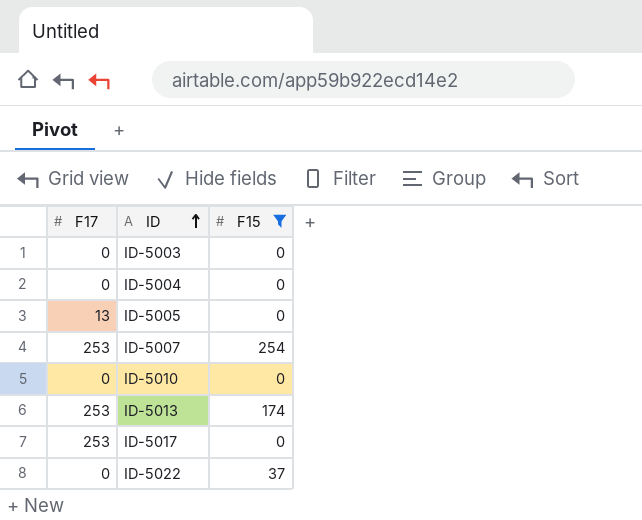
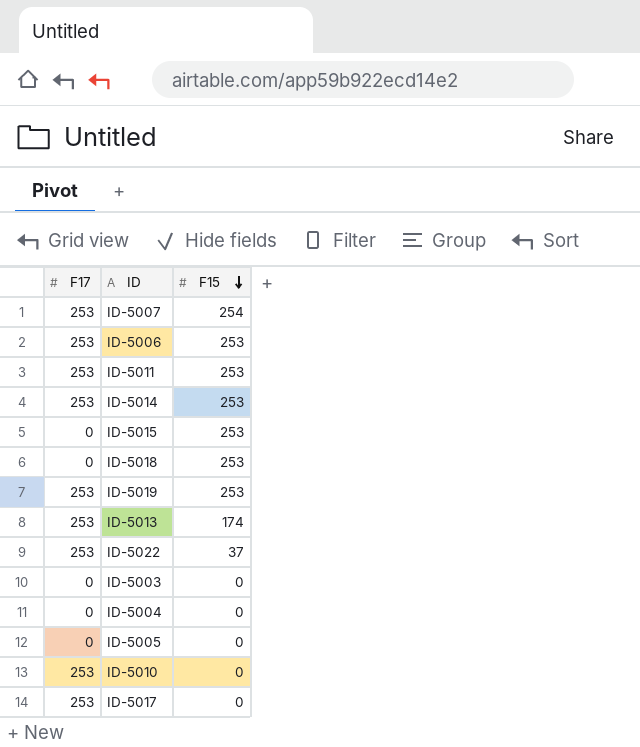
filter: F15 != 253 -> none
row order: ID ascending -> F15 descending
ID-5022 | F17: 0 -> 253
ID-5005 | F17: 13 -> 0
ID-5010 | F17: 0 -> 253

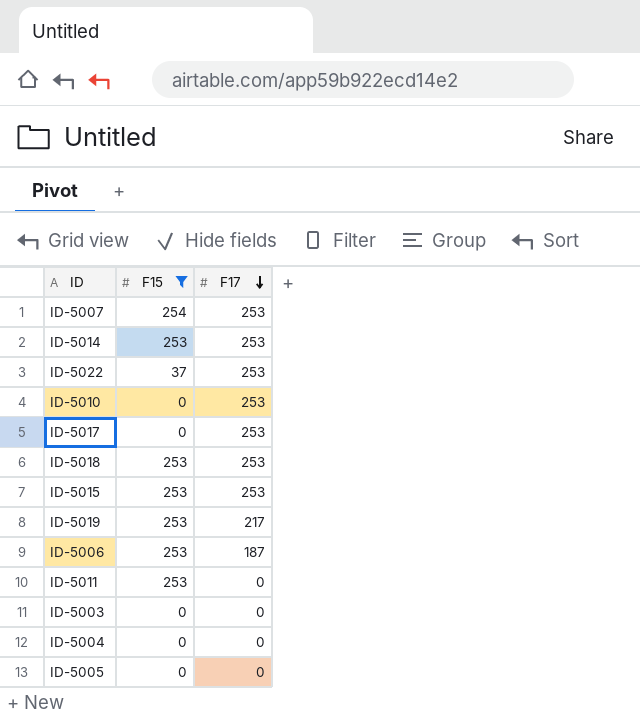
filter: none -> F15 != 174
row order: F15 descending -> F17 descending
column F17 | position: 1 -> 3
ID-5018 | F17: 0 -> 253
ID-5015 | F17: 0 -> 253
ID-5019 | F17: 253 -> 217
ID-5006 | F17: 253 -> 187
ID-5011 | F17: 253 -> 0

